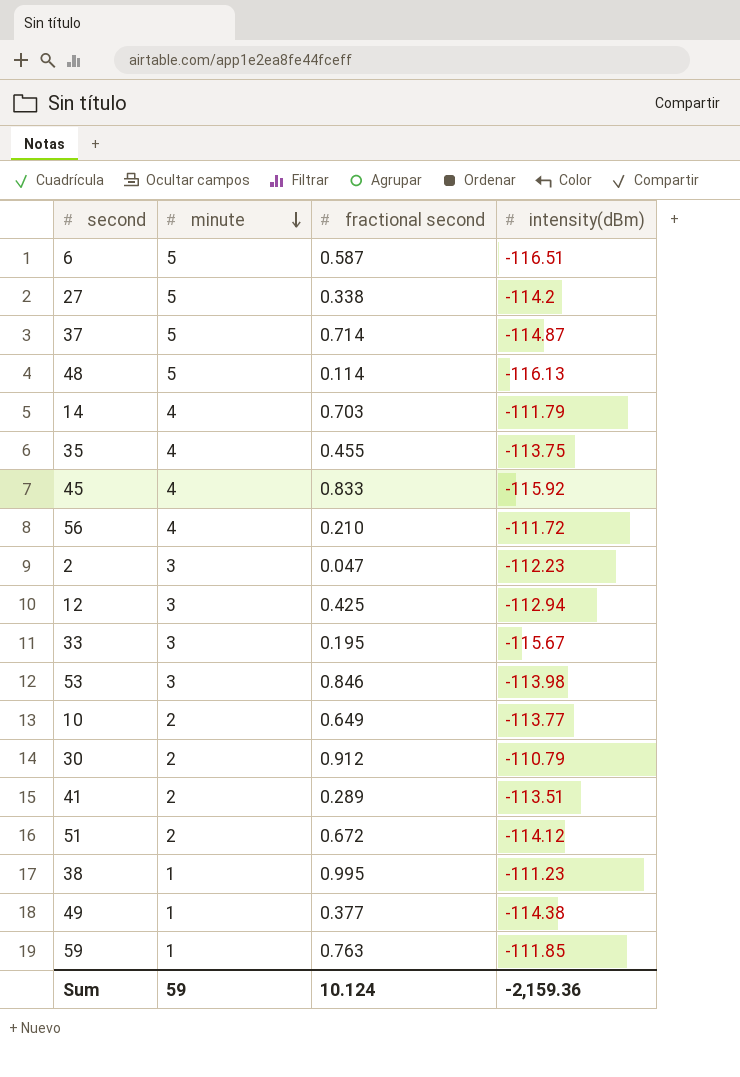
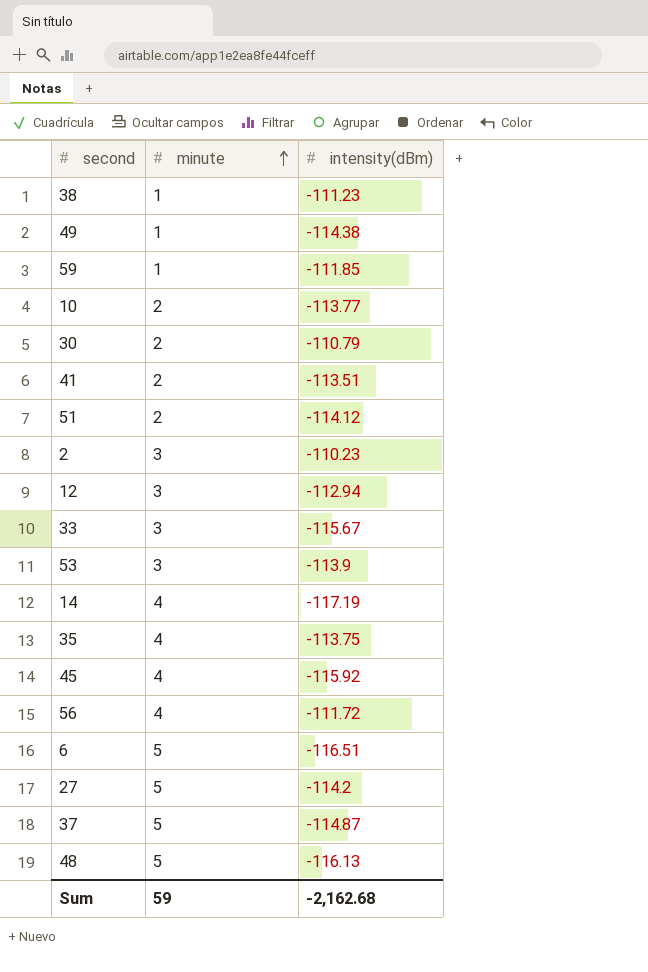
row order: minute descending -> minute ascending
column fractional second | position: 3 -> none
2 | intensity(dBm): -112.23 -> -110.23
53 | intensity(dBm): -113.98 -> -113.9
14 | intensity(dBm): -111.79 -> -117.19
Sum | intensity(dBm): -2,159.36 -> -2,162.68

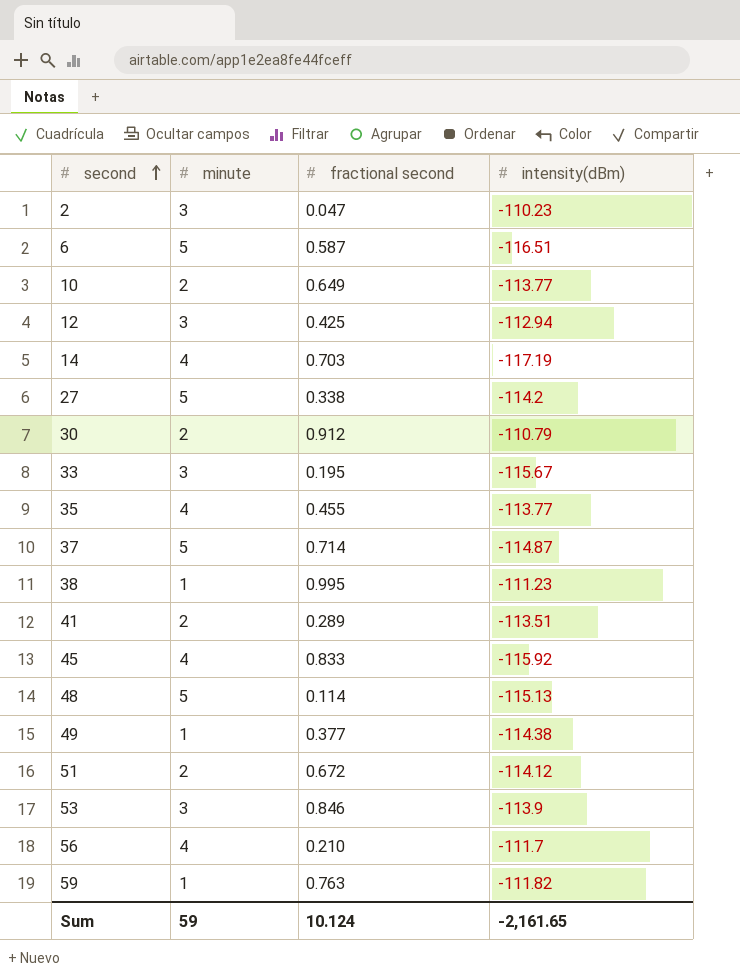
row order: minute ascending -> second ascending
column fractional second | position: none -> 3
35 | intensity(dBm): -113.75 -> -113.77
48 | intensity(dBm): -116.13 -> -115.13
56 | intensity(dBm): -111.72 -> -111.7
59 | intensity(dBm): -111.85 -> -111.82
Sum | intensity(dBm): -2,162.68 -> -2,161.65

